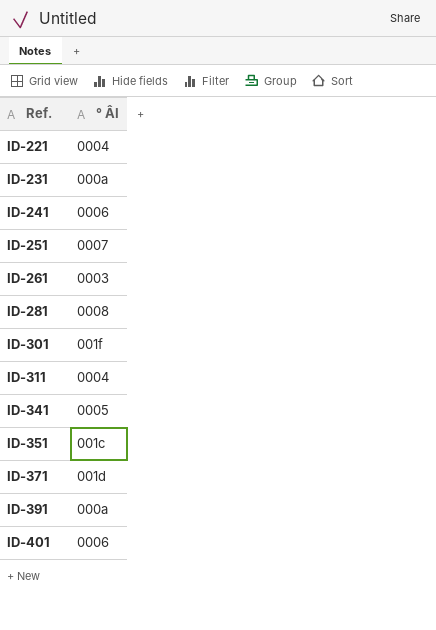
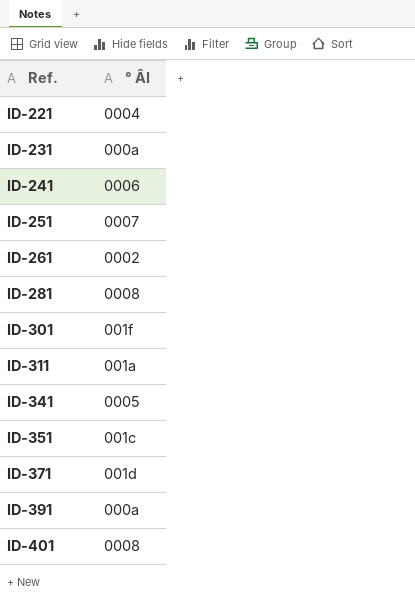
ID-261 | ° ÂI: 0003 -> 0002
ID-311 | ° ÂI: 0004 -> 001a
ID-401 | ° ÂI: 0006 -> 0008

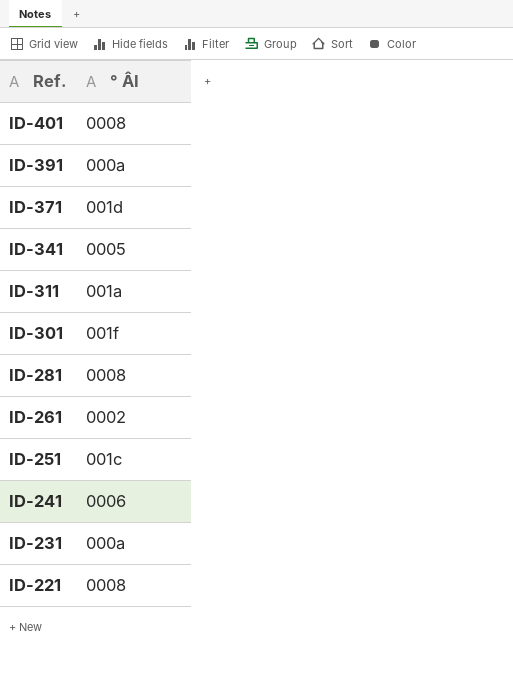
row order: Ref. ascending -> Ref. descending
row ID-351: 001c -> none
ID-251 | ° ÂI: 0007 -> 001c
ID-221 | ° ÂI: 0004 -> 0008

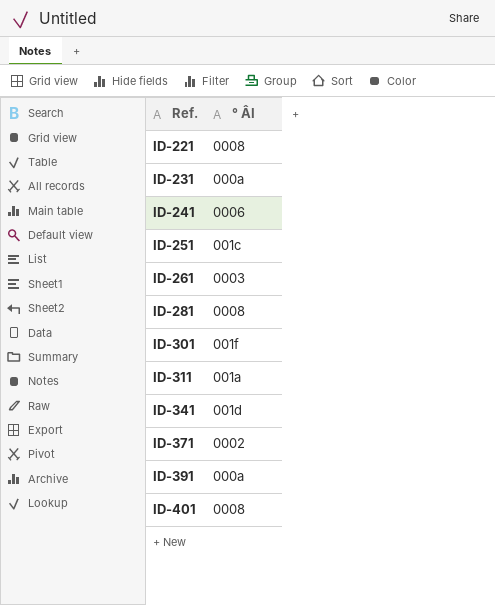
row order: Ref. descending -> Ref. ascending
ID-261 | ° ÂI: 0002 -> 0003
ID-341 | ° ÂI: 0005 -> 001d
ID-371 | ° ÂI: 001d -> 0002

